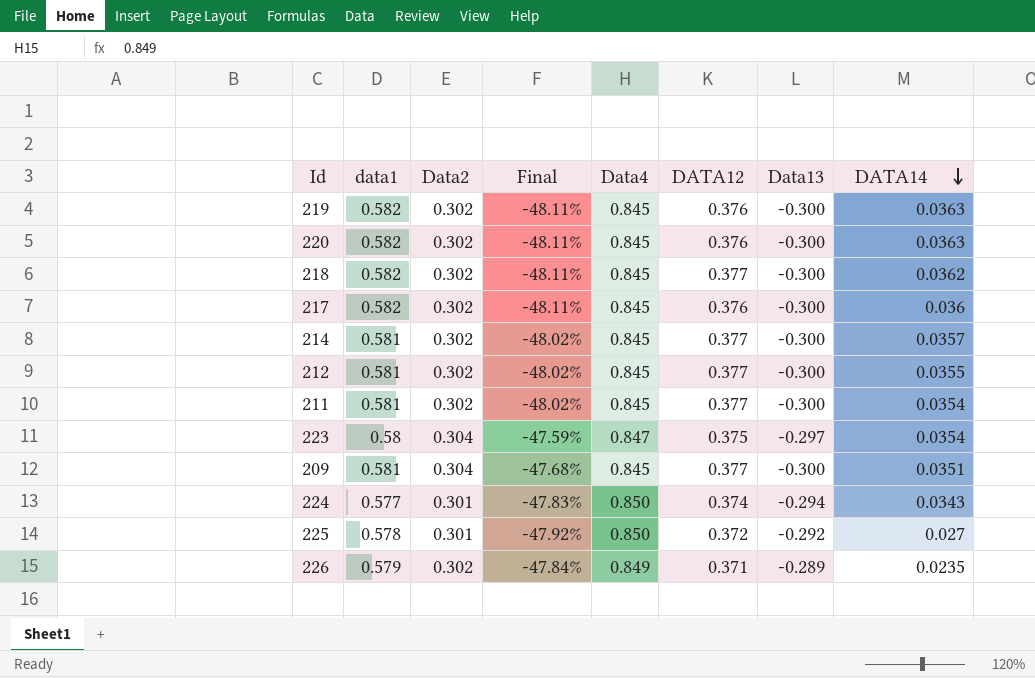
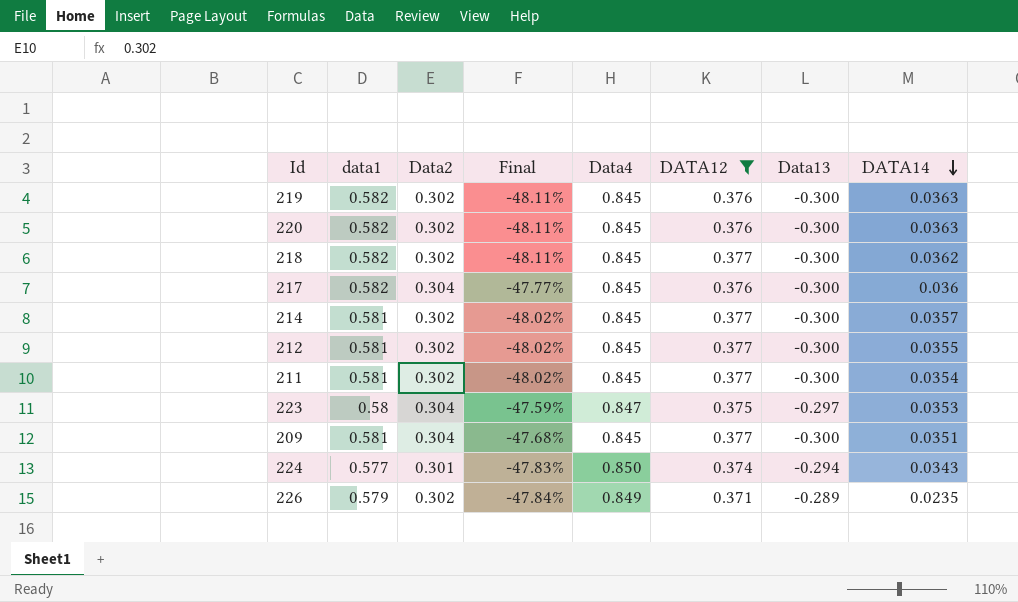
filter: none -> DATA12 != 0.372
217 | Data2: 0.302 -> 0.304
217 | Final: -48.11% -> -47.77%
223 | DATA14: 0.0354 -> 0.0353

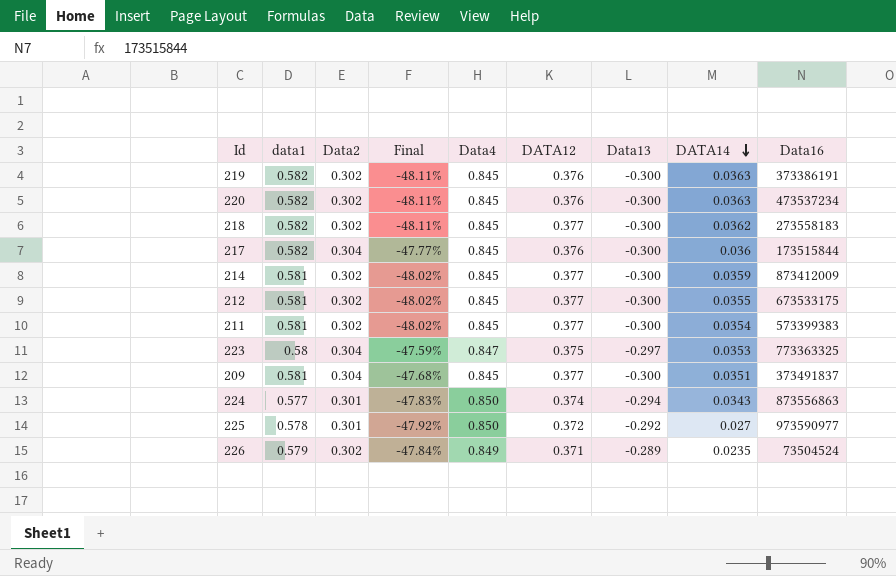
filter: DATA12 != 0.372 -> none
column Data16 | position: none -> 9
214 | DATA14: 0.0357 -> 0.0359

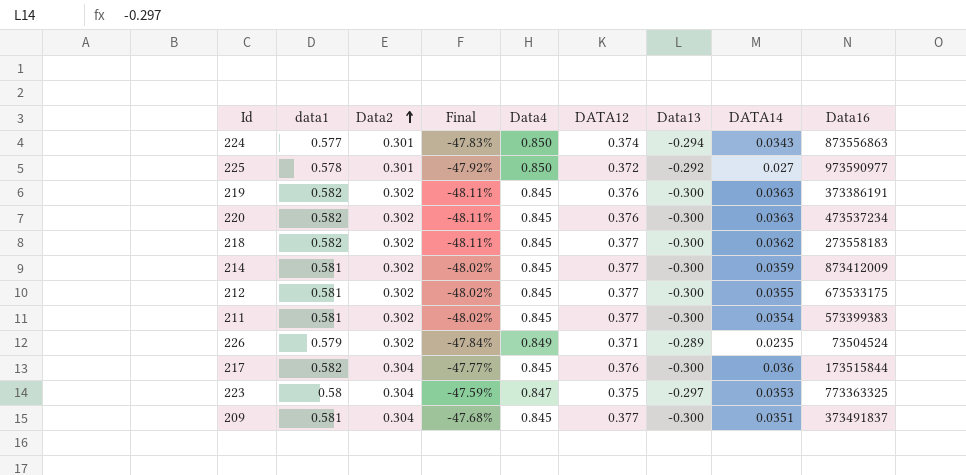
row order: DATA14 descending -> Data2 ascending

